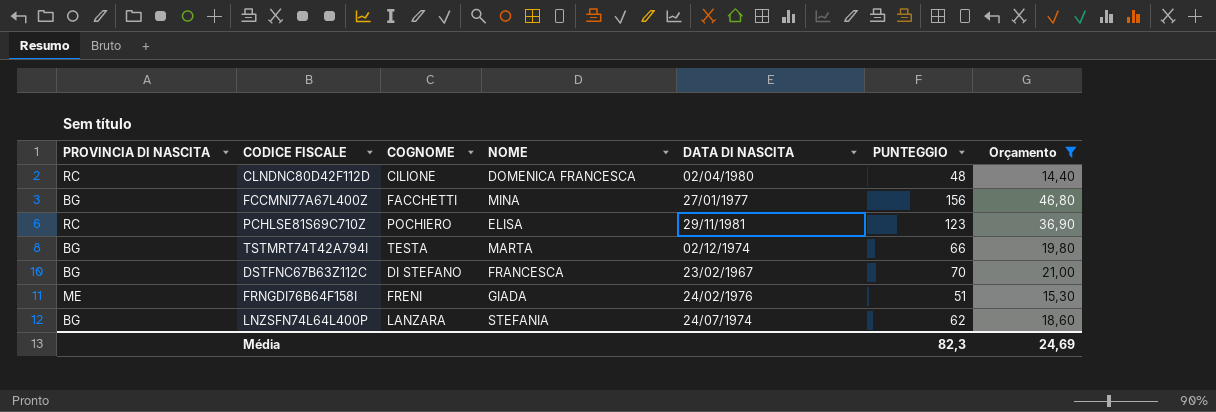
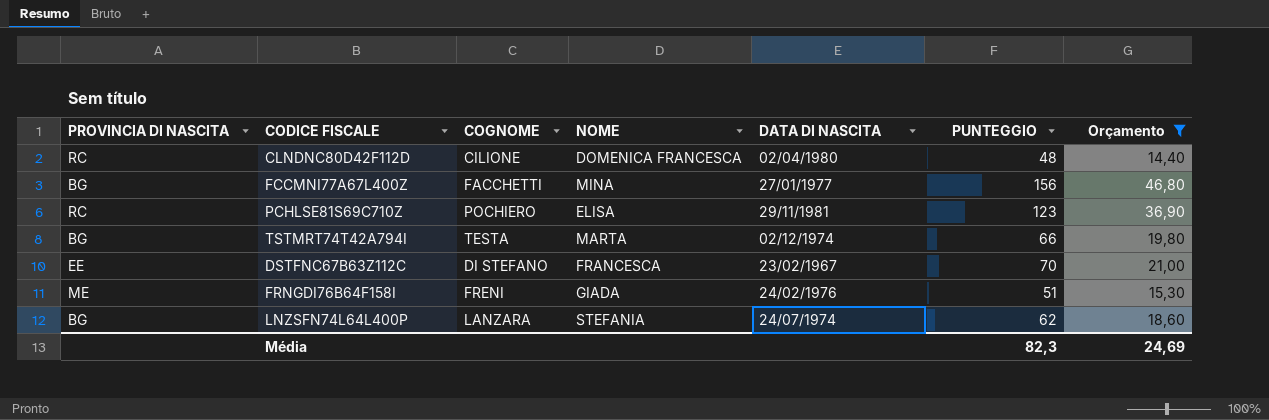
DSTFNC67B63Z112C | PROVINCIA DI NASCITA: BG -> EE

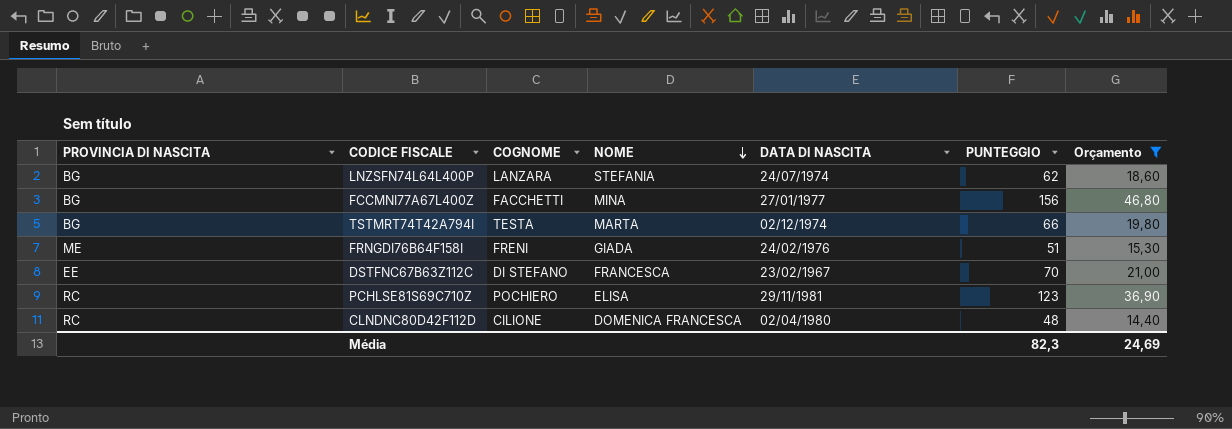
row order: none -> NOME descending

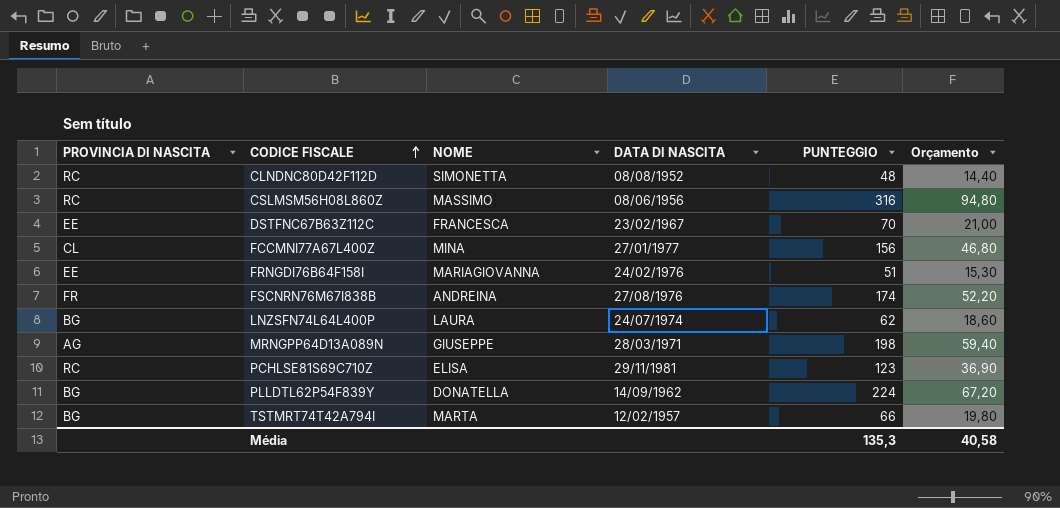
filter: Orçamento <= 46,80 -> none
row order: NOME descending -> CODICE FISCALE ascending
column COGNOME | position: 3 -> none
CLNDNC80D42F112D | NOME: DOMENICA FRANCESCA -> SIMONETTA
CLNDNC80D42F112D | DATA DI NASCITA: 02/04/1980 -> 08/08/1952
FCCMNI77A67L400Z | PROVINCIA DI NASCITA: BG -> CL
FRNGDI76B64F158I | PROVINCIA DI NASCITA: ME -> EE
FRNGDI76B64F158I | NOME: GIADA -> MARIAGIOVANNA
LNZSFN74L64L400P | NOME: STEFANIA -> LAURA
TSTMRT74T42A794I | DATA DI NASCITA: 02/12/1974 -> 12/02/1957
Média | PUNTEGGIO: 82,3 -> 135,3
Média | Orçamento: 24,69 -> 40,58

